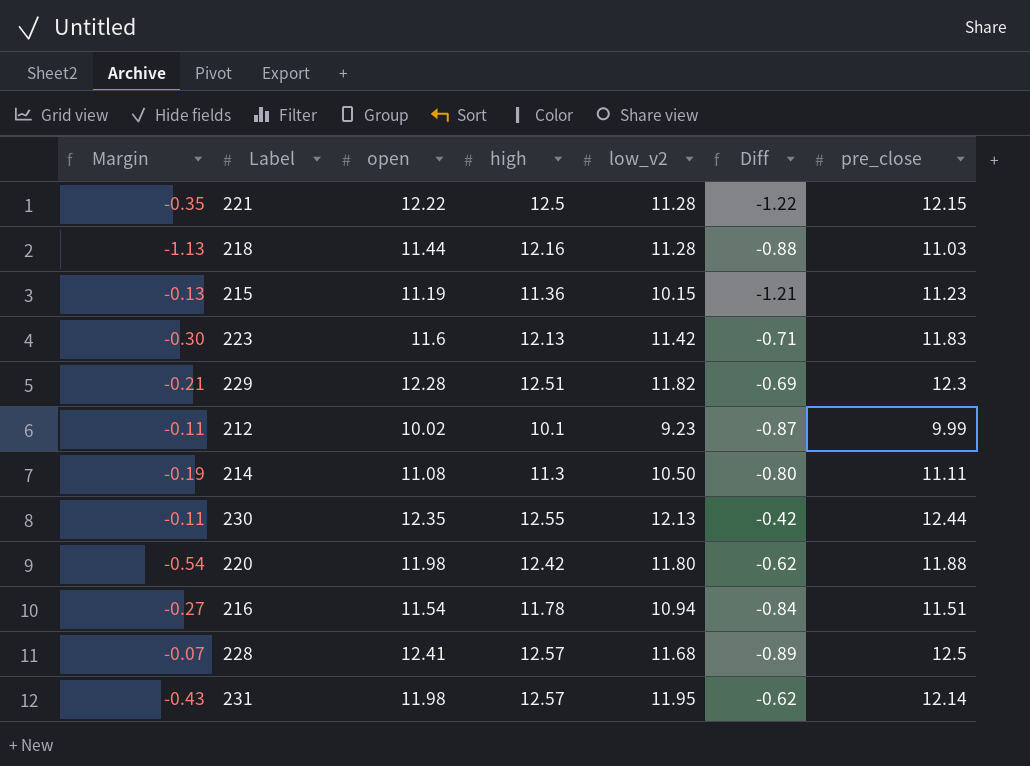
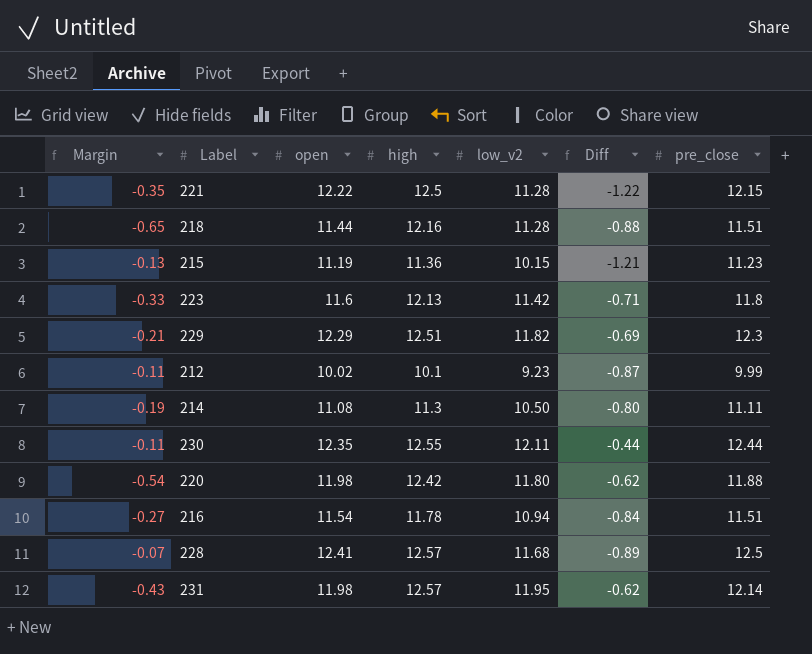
218 | Margin: -1.13 -> -0.65
218 | pre_close: 11.03 -> 11.51
223 | Margin: -0.30 -> -0.33
223 | pre_close: 11.83 -> 11.8
229 | open: 12.28 -> 12.29
230 | low_v2: 12.13 -> 12.11
230 | Diff: -0.42 -> -0.44

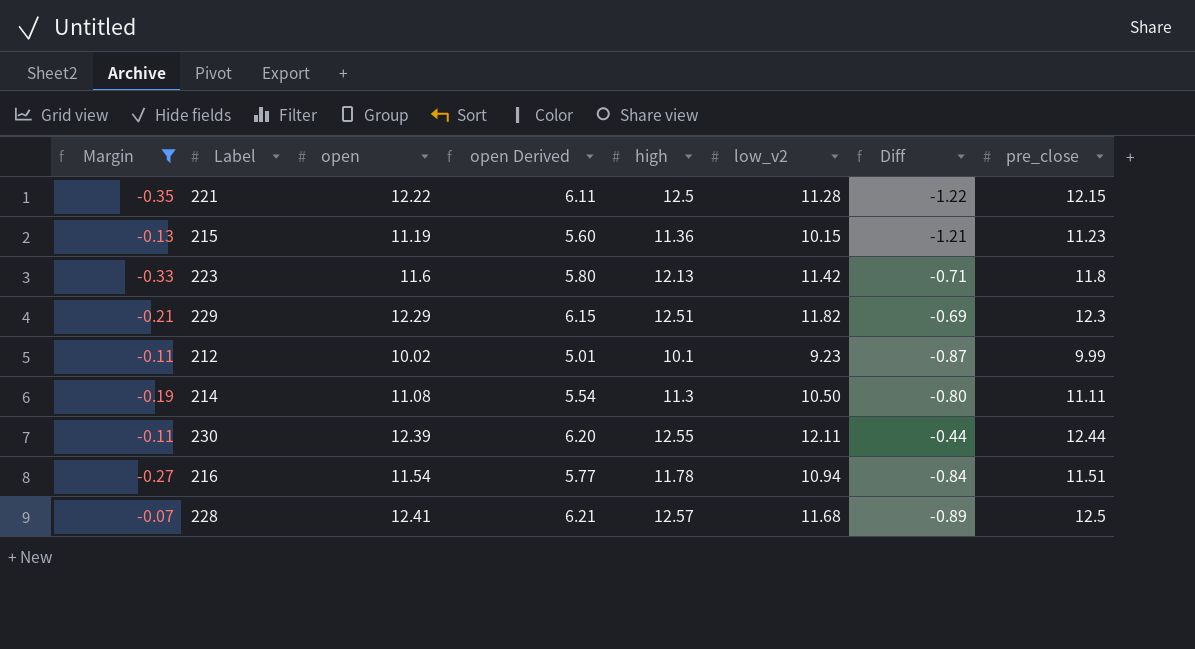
filter: none -> Margin >= -0.35
column open Derived | formula: none -> [open] * 0.5
230 | open: 12.35 -> 12.39

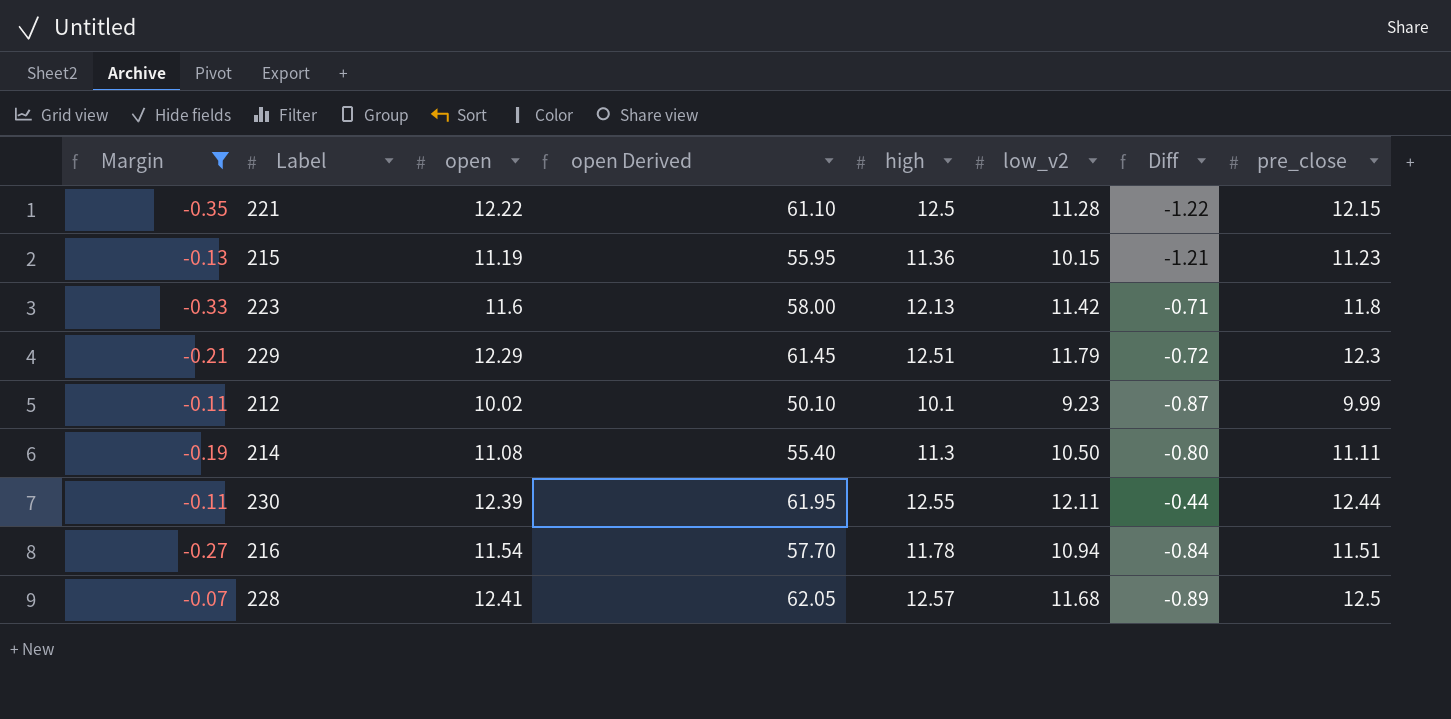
column open Derived | formula: [open] * 0.5 -> [open] * 5
229 | low_v2: 11.82 -> 11.79
229 | Diff: -0.69 -> -0.72

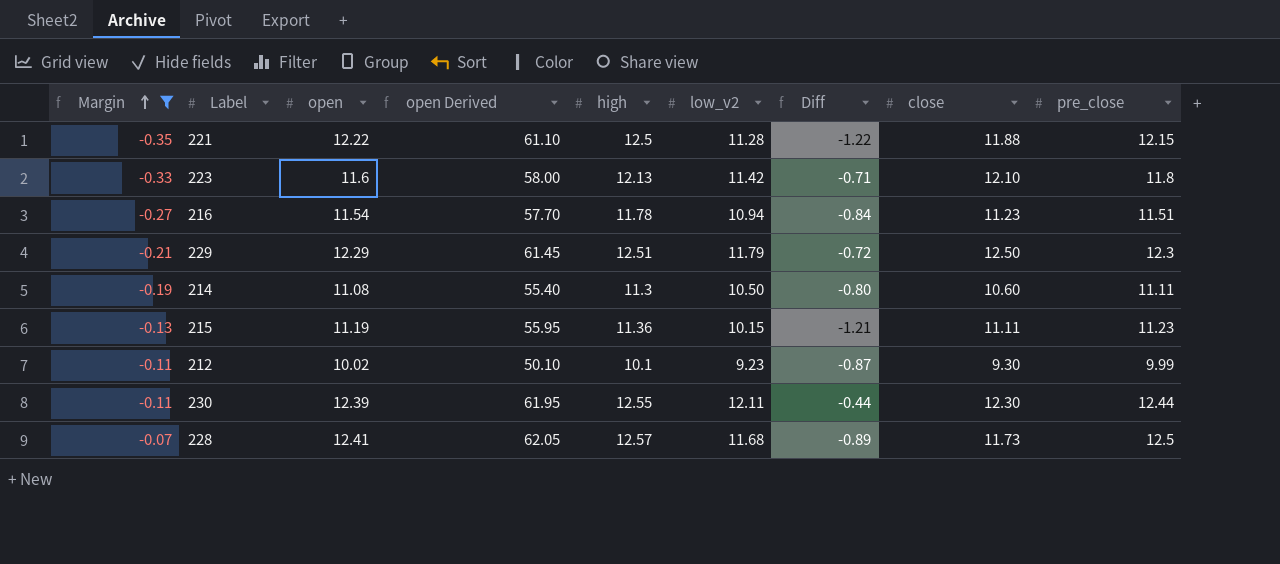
row order: none -> Margin ascending
column close | position: none -> 8

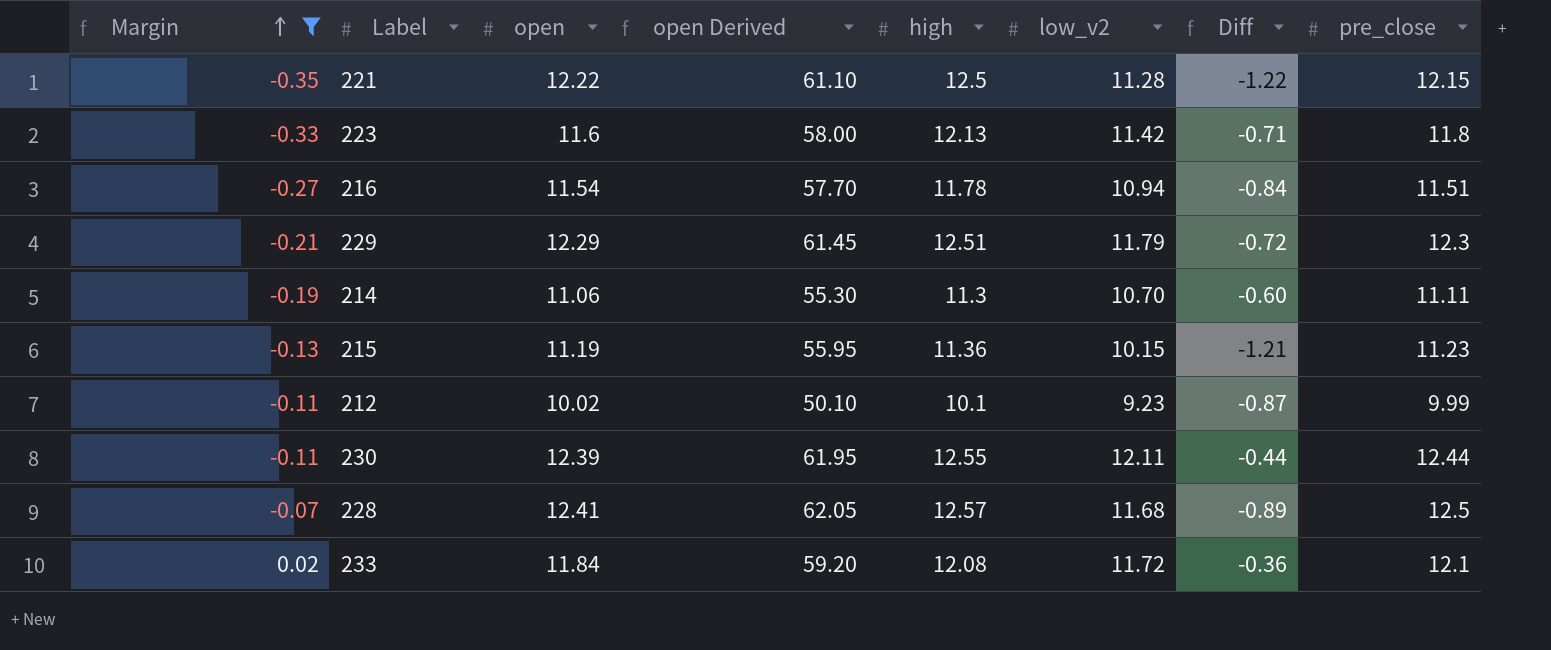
column close | position: 8 -> none
214 | open: 11.08 -> 11.06
214 | open Derived: 55.40 -> 55.30
214 | low_v2: 10.50 -> 10.70
214 | Diff: -0.80 -> -0.60
row 233: none -> 0.02 | 11.84 | 59.20 | 12.08 | 11.72 | -0.36 | 12.1

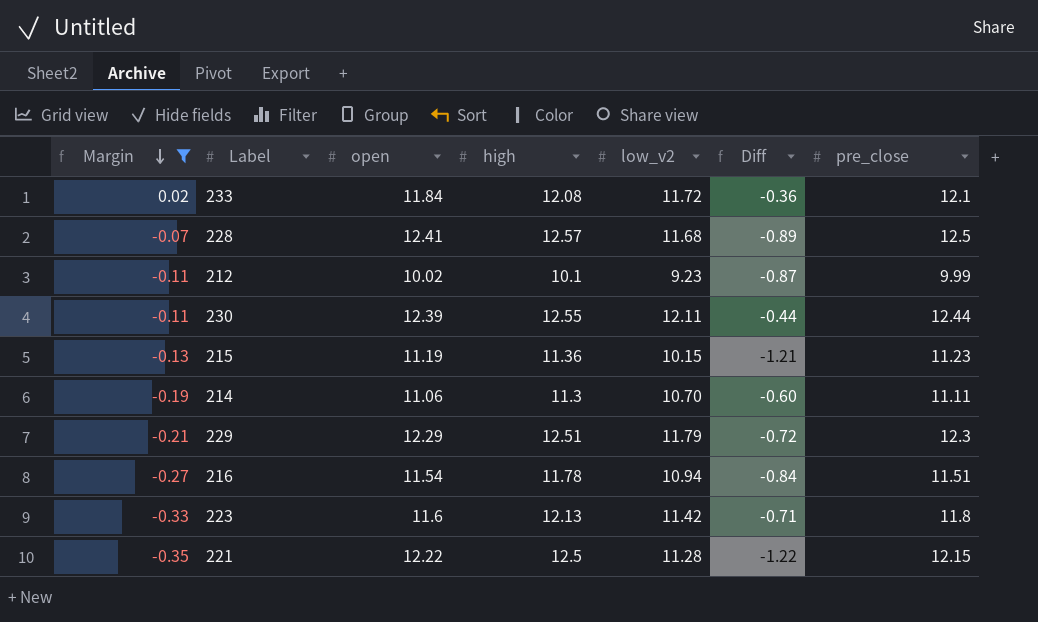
row order: Margin ascending -> Margin descending
column open Derived | formula: [open] * 5 -> none

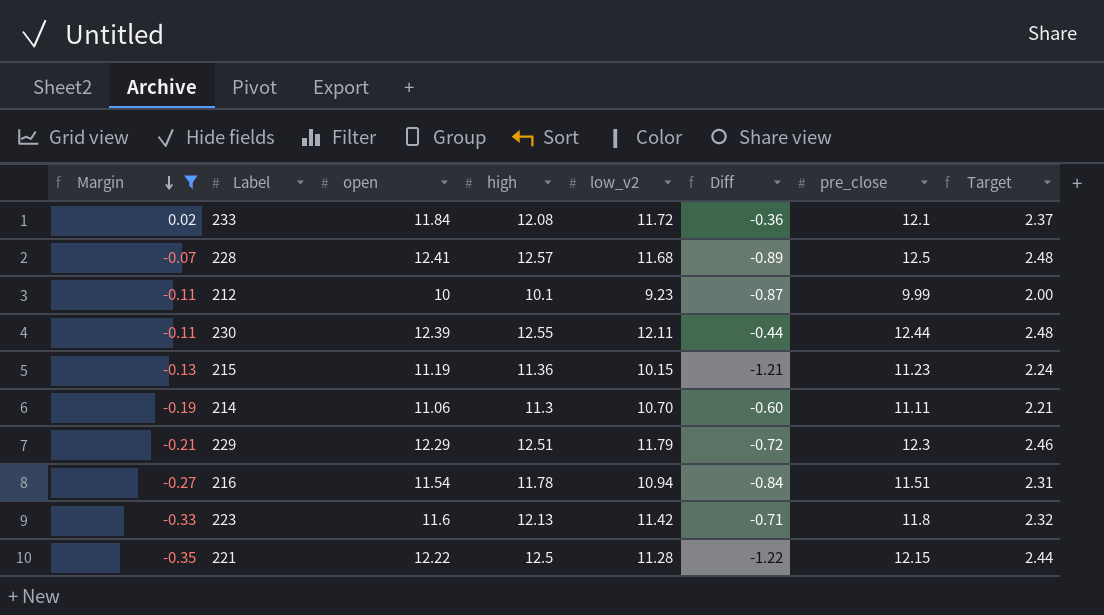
column Target | formula: none -> [open] * 0.2
212 | open: 10.02 -> 10

